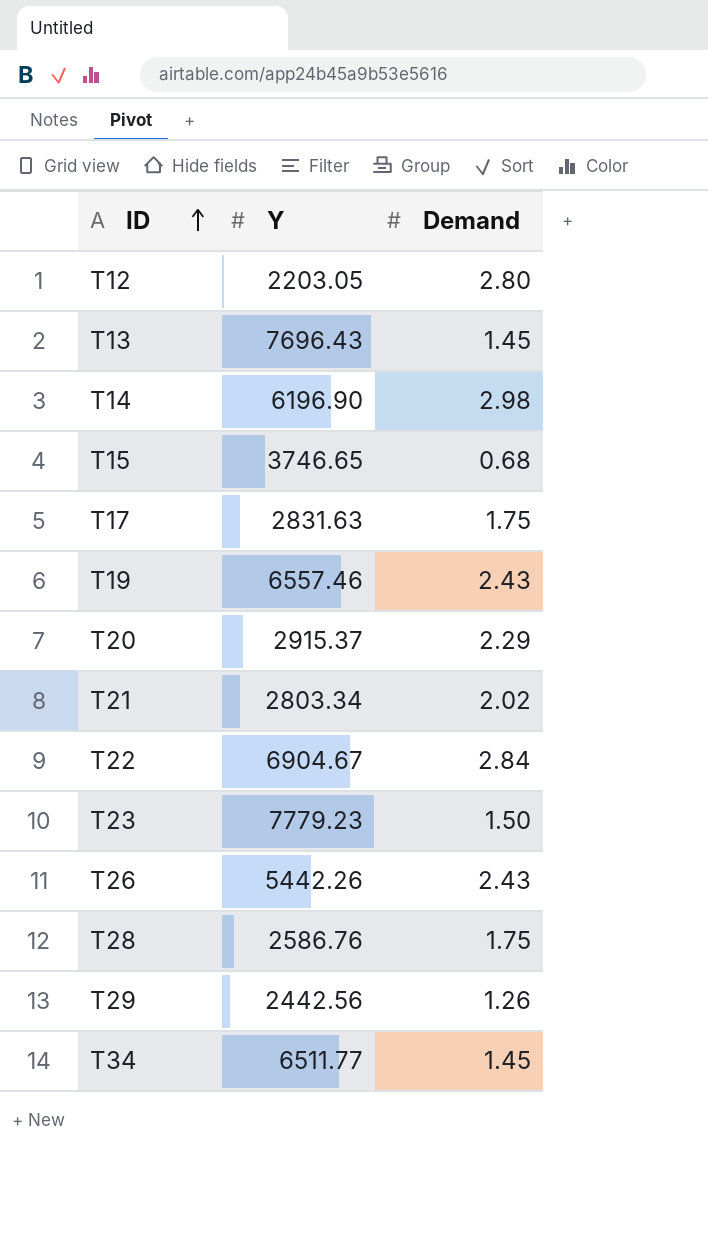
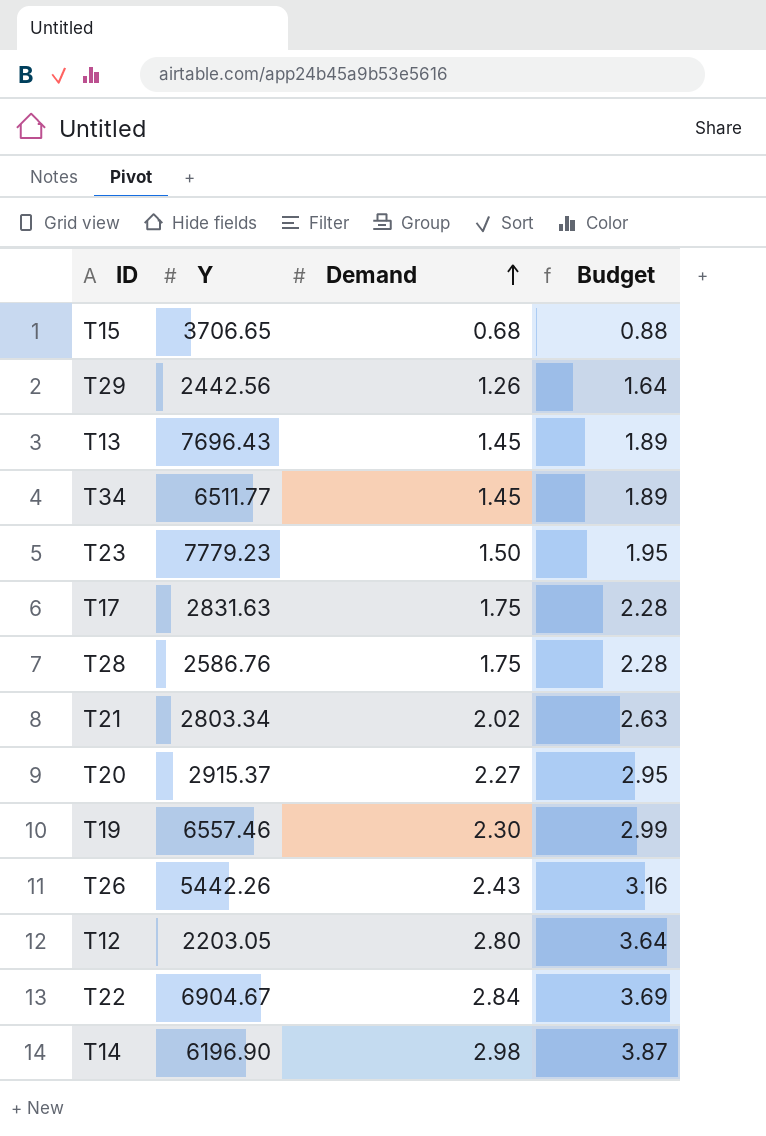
row order: ID ascending -> Demand ascending
column Budget | formula: none -> [Demand] * 1.3
T15 | Y: 3746.65 -> 3706.65
T20 | Demand: 2.29 -> 2.27
T19 | Demand: 2.43 -> 2.30

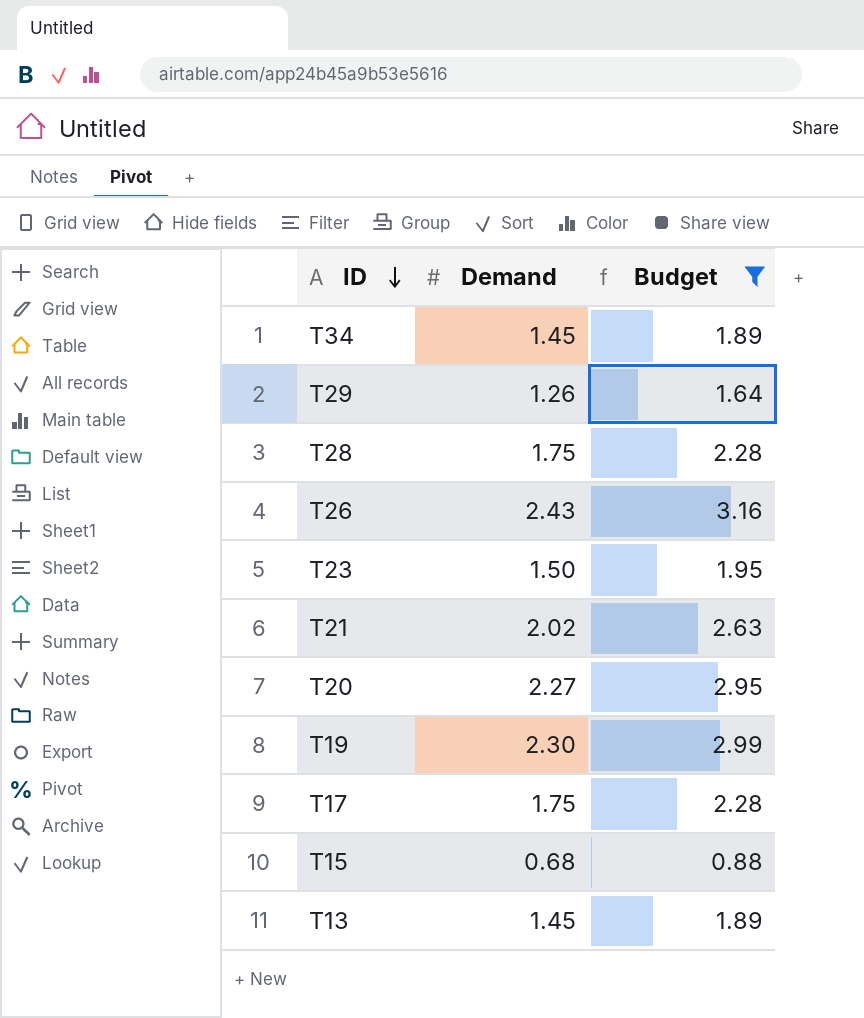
filter: none -> Budget <= 3.16
row order: Demand ascending -> ID descending
column Y | position: 2 -> none

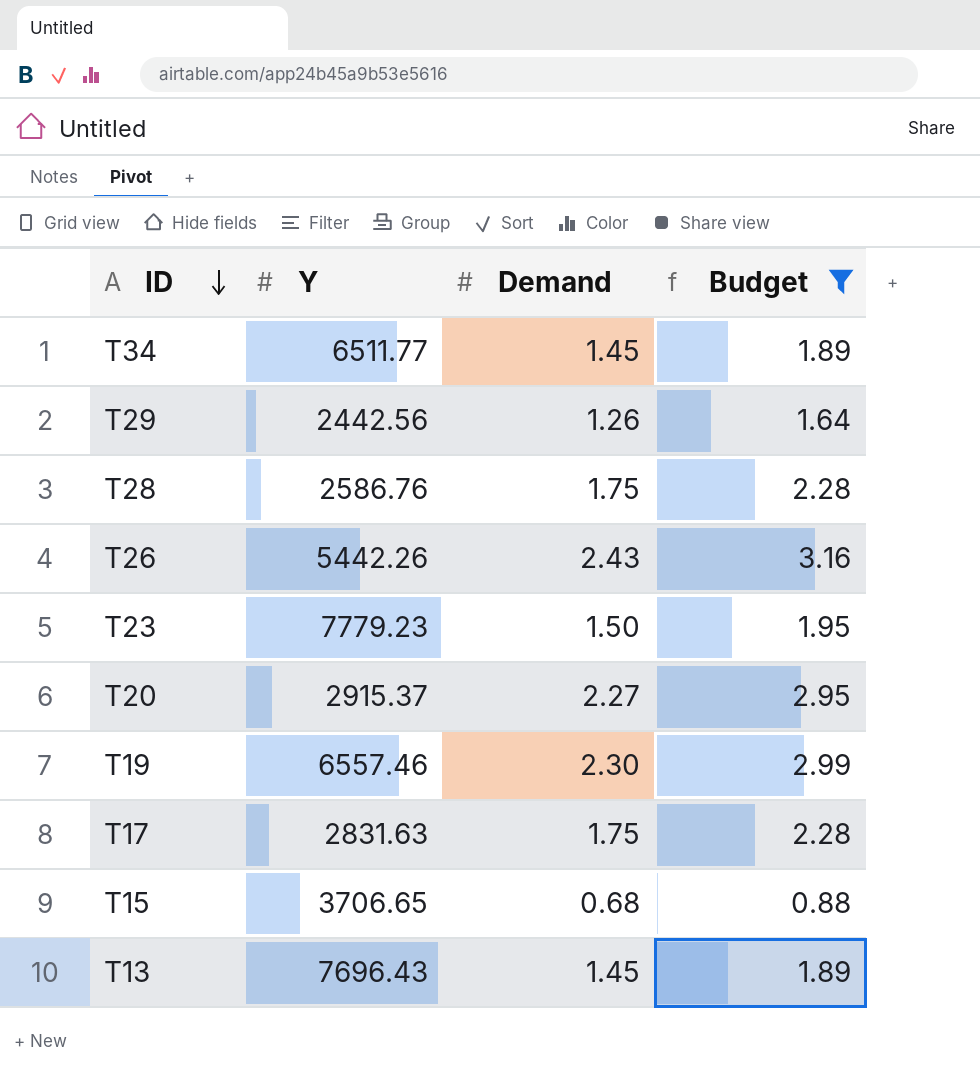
column Y | position: none -> 2
row T21: 2.02 | 2.63 -> none

